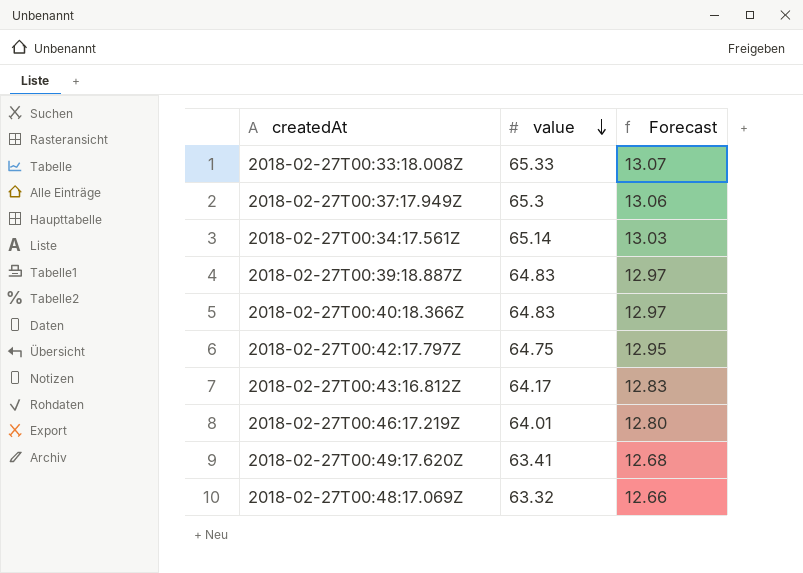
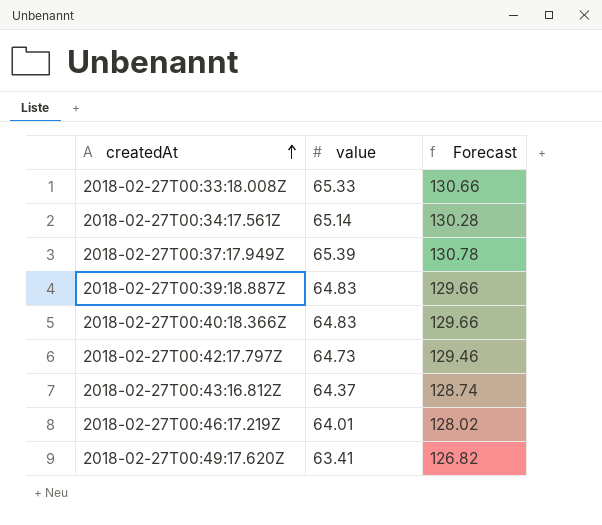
row order: value descending -> createdAt ascending
column Forecast | formula: [value] * 0.2 -> [value] * 2
row 2018-02-27T00:48:17.069Z: 63.32 | 12.66 -> none
2018-02-27T00:37:17.949Z | value: 65.3 -> 65.39
2018-02-27T00:42:17.797Z | value: 64.75 -> 64.73
2018-02-27T00:43:16.812Z | value: 64.17 -> 64.37

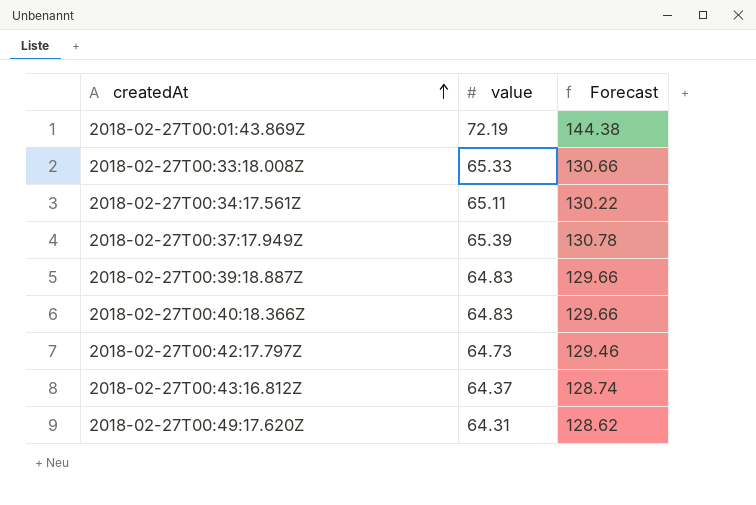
row 2018-02-27T00:46:17.219Z: 64.01 | 128.02 -> none
row 2018-02-27T00:01:43.869Z: none -> 72.19 | 144.38
2018-02-27T00:34:17.561Z | value: 65.14 -> 65.11
2018-02-27T00:34:17.561Z | Forecast: 130.28 -> 130.22
2018-02-27T00:49:17.620Z | value: 63.41 -> 64.31
2018-02-27T00:49:17.620Z | Forecast: 126.82 -> 128.62

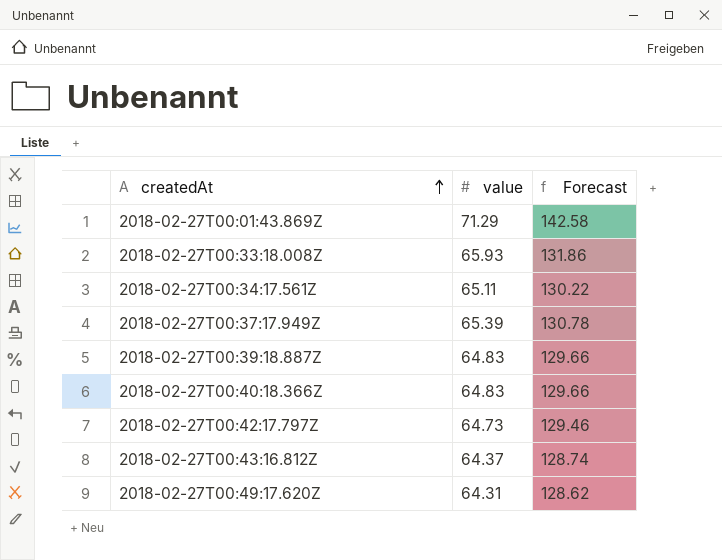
2018-02-27T00:01:43.869Z | value: 72.19 -> 71.29
2018-02-27T00:01:43.869Z | Forecast: 144.38 -> 142.58
2018-02-27T00:33:18.008Z | value: 65.33 -> 65.93
2018-02-27T00:33:18.008Z | Forecast: 130.66 -> 131.86

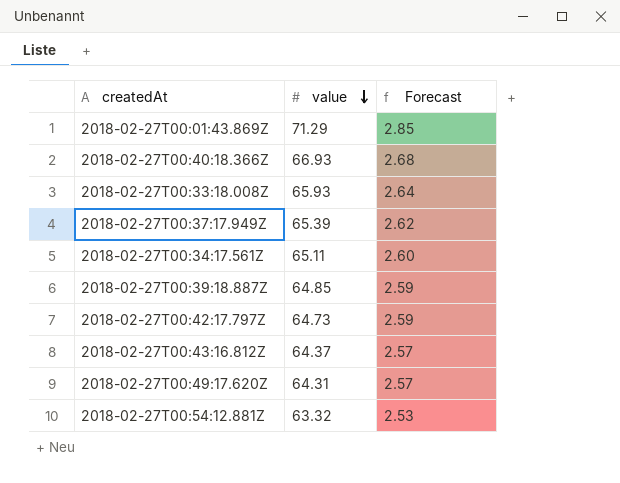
row order: createdAt ascending -> value descending
column Forecast | formula: [value] * 2 -> [value] * 0.04
2018-02-27T00:40:18.366Z | value: 64.83 -> 66.93
2018-02-27T00:39:18.887Z | value: 64.83 -> 64.85
row 2018-02-27T00:54:12.881Z: none -> 63.32 | 2.53

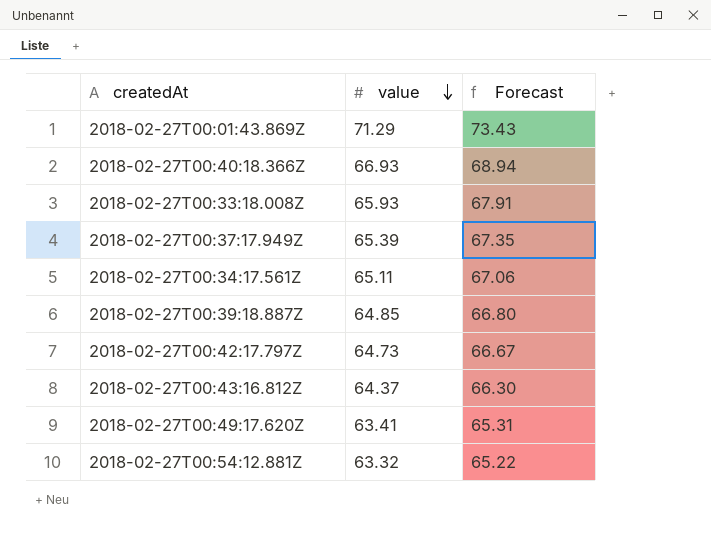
column Forecast | formula: [value] * 0.04 -> [value] * 1.03
2018-02-27T00:49:17.620Z | value: 64.31 -> 63.41

